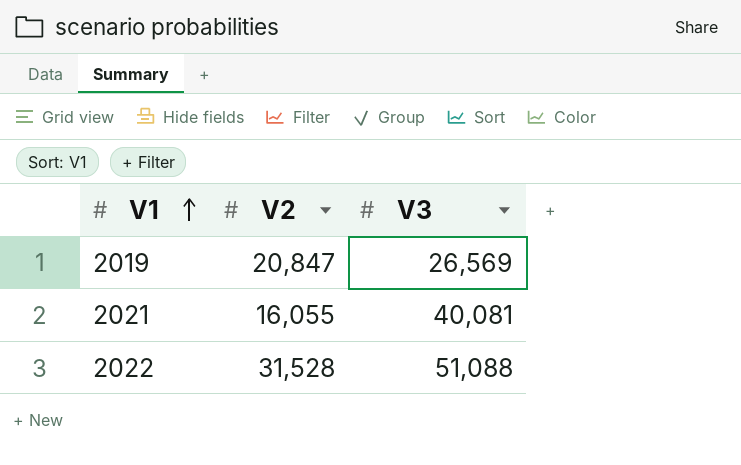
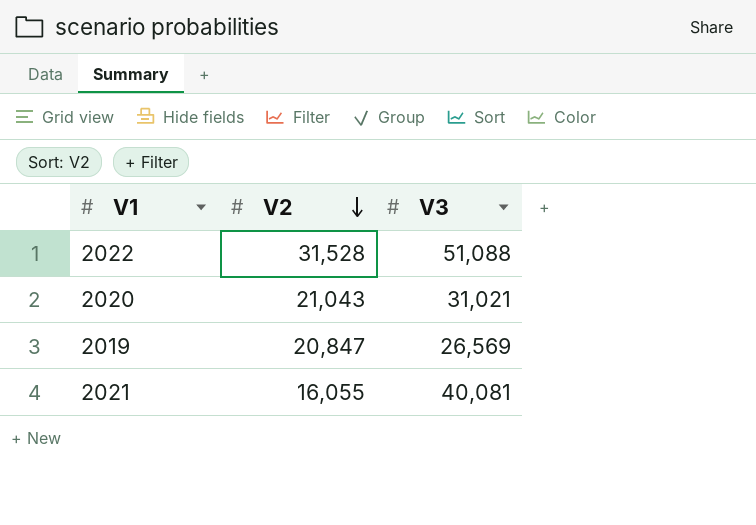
row order: V1 ascending -> V2 descending
row 2020: none -> 21,043 | 31,021

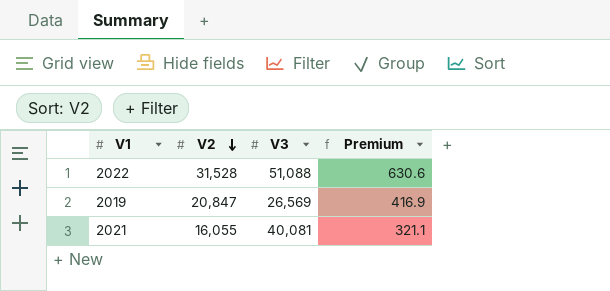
column Premium | formula: none -> [V2] * 0.02
row 2020: 21,043 | 31,021 -> none

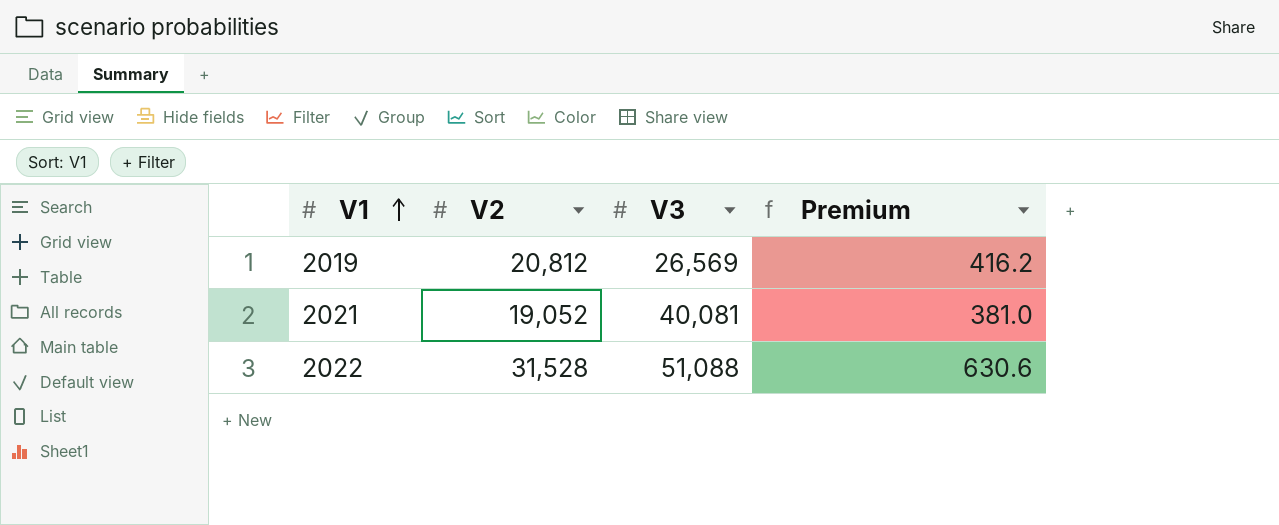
row order: V2 descending -> V1 ascending
2019 | V2: 20,847 -> 20,812
2019 | Premium: 416.9 -> 416.2
2021 | V2: 16,055 -> 19,052
2021 | Premium: 321.1 -> 381.0

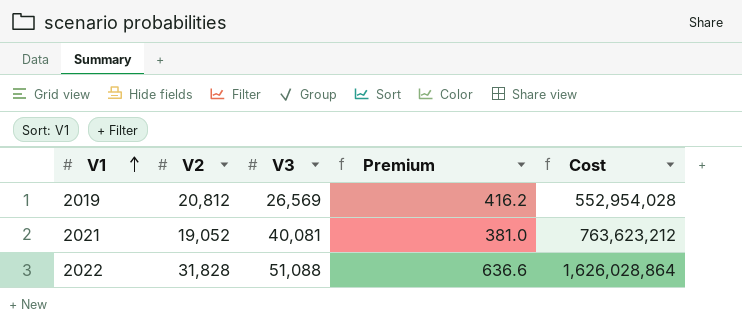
column Cost | formula: none -> [V2] * [V3]
2022 | V2: 31,528 -> 31,828
2022 | Premium: 630.6 -> 636.6

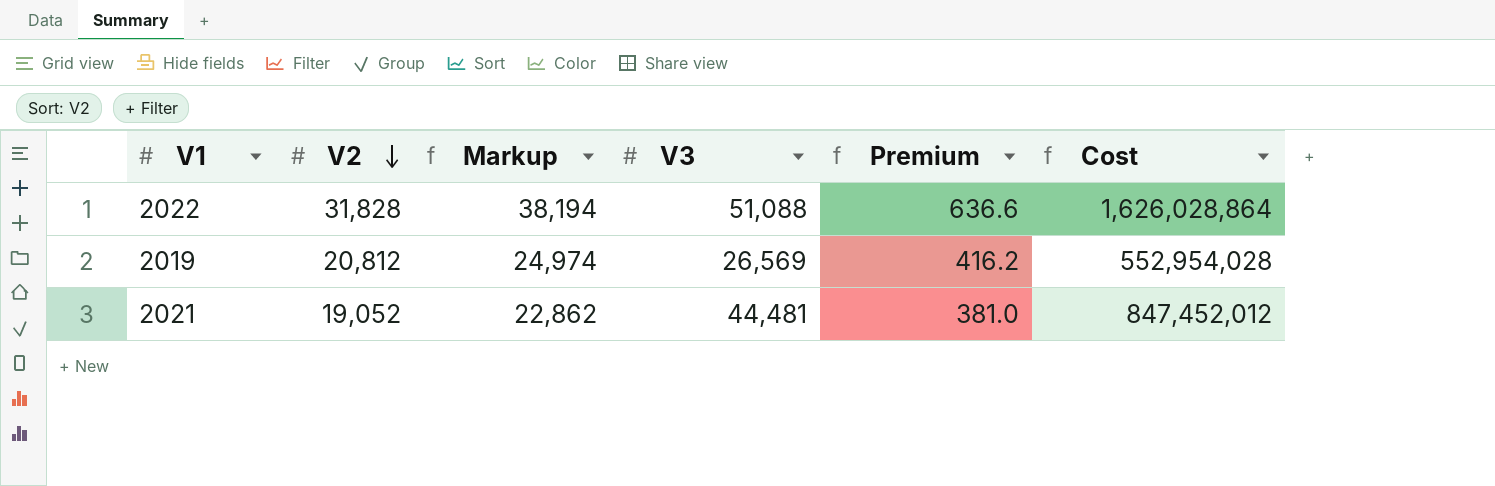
row order: V1 ascending -> V2 descending
column Markup | formula: none -> [V2] * 1.2
2021 | V3: 40,081 -> 44,481
2021 | Cost: 763,623,212 -> 847,452,012

